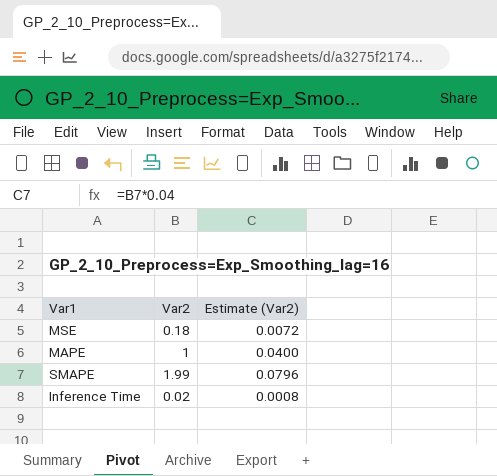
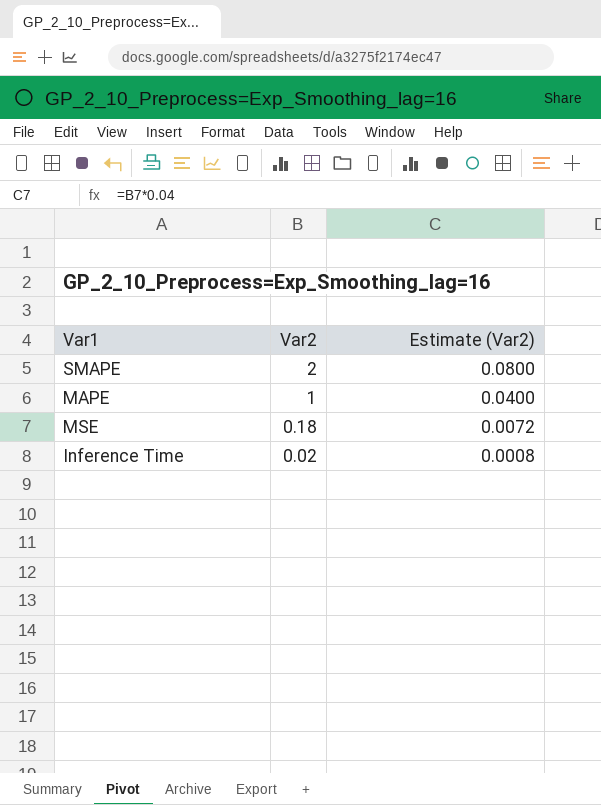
row order: none -> Var2 descending
SMAPE | Var2: 1.99 -> 2
SMAPE | Estimate (Var2): 0.0796 -> 0.0800

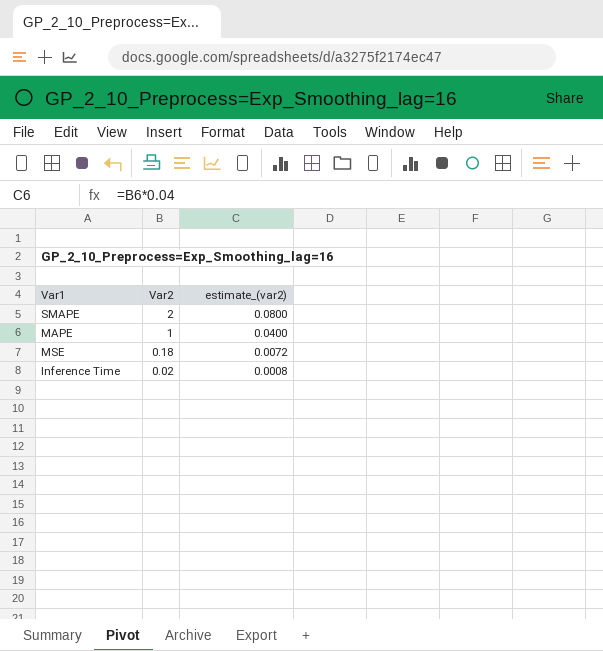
column name: Estimate (Var2) -> estimate_(var2)

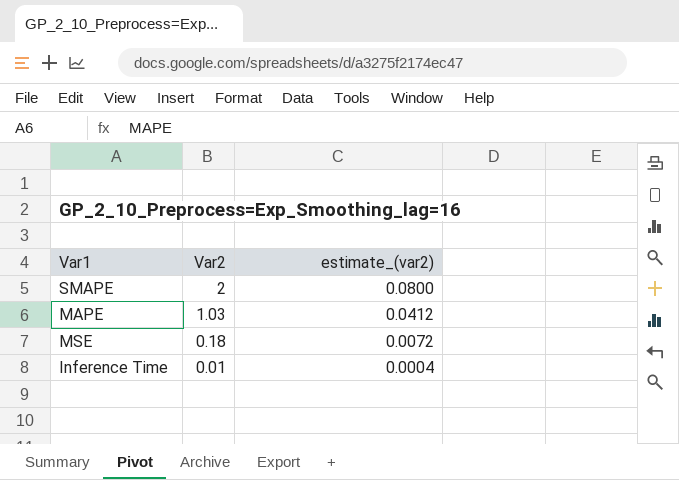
MAPE | Var2: 1 -> 1.03
MAPE | estimate_(var2): 0.0400 -> 0.0412
Inference Time | Var2: 0.02 -> 0.01
Inference Time | estimate_(var2): 0.0008 -> 0.0004

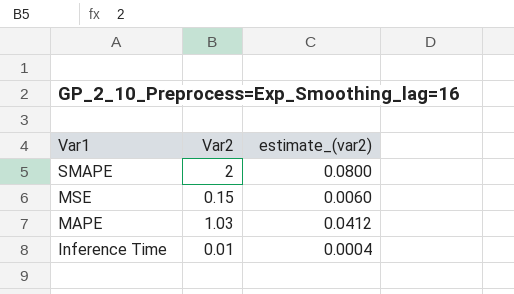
row order: Var2 descending -> Var1 descending
MSE | Var2: 0.18 -> 0.15
MSE | estimate_(var2): 0.0072 -> 0.0060

